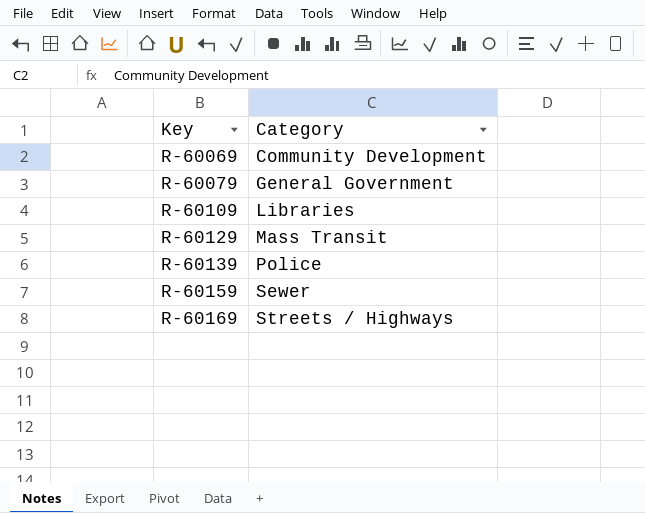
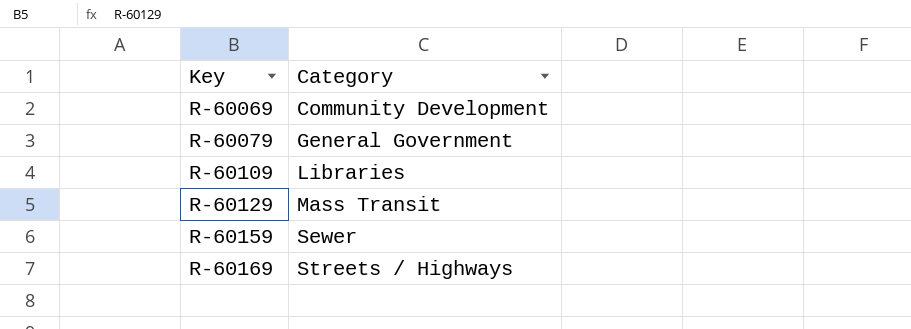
row R-60139: Police -> none

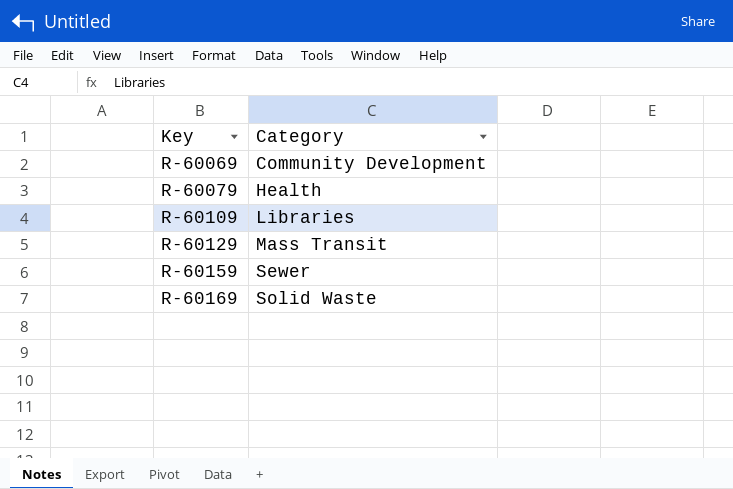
R-60079 | Category: General Government -> Health
R-60169 | Category: Streets / Highways -> Solid Waste

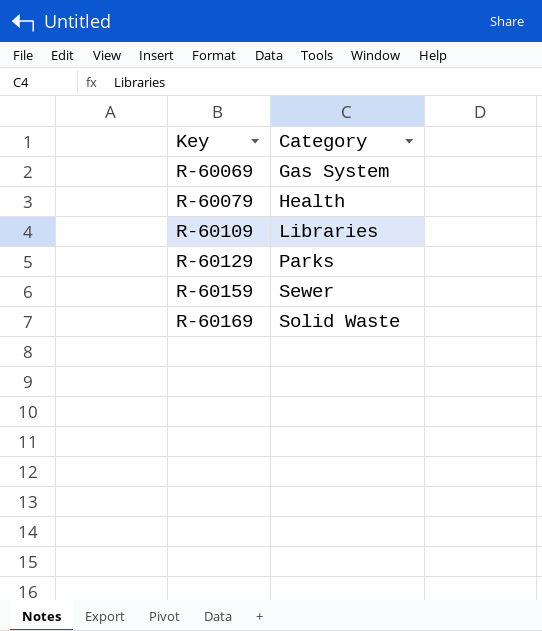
R-60069 | Category: Community Development -> Gas System
R-60129 | Category: Mass Transit -> Parks

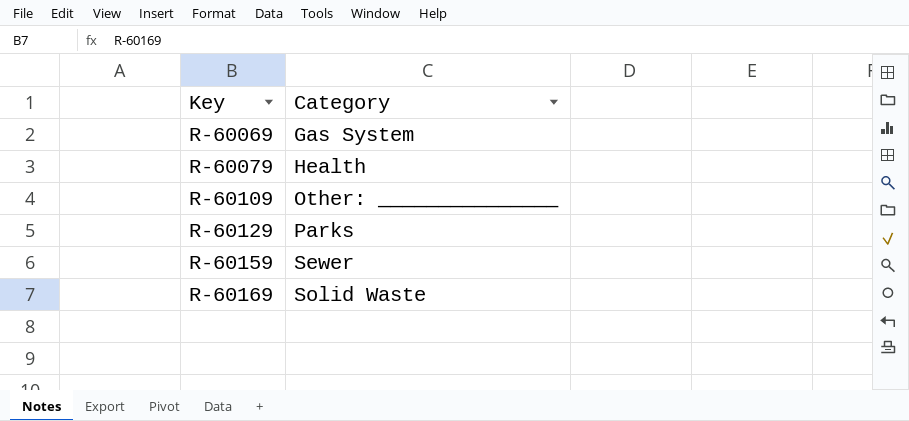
R-60109 | Category: Libraries -> Other: _______________

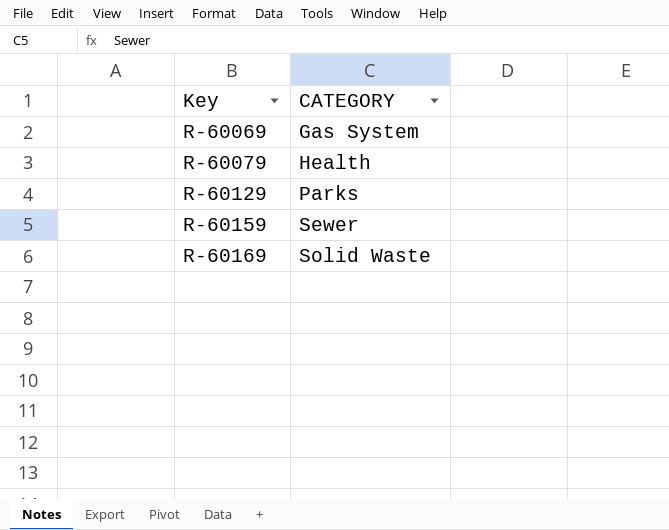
column name: Category -> CATEGORY
row R-60109: Other: _______________ -> none

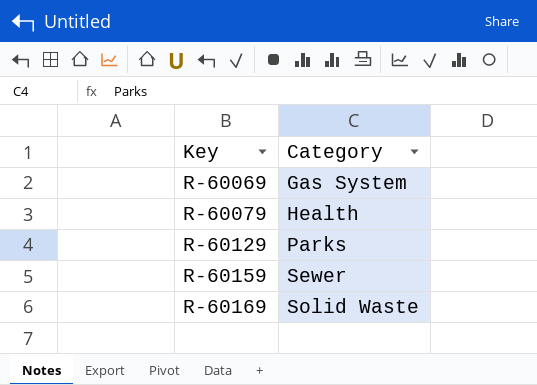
column name: CATEGORY -> Category

